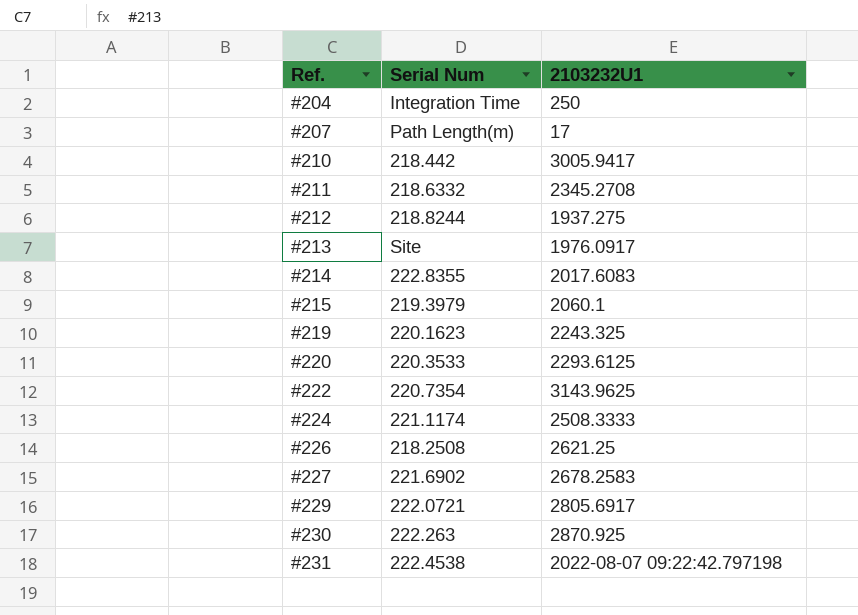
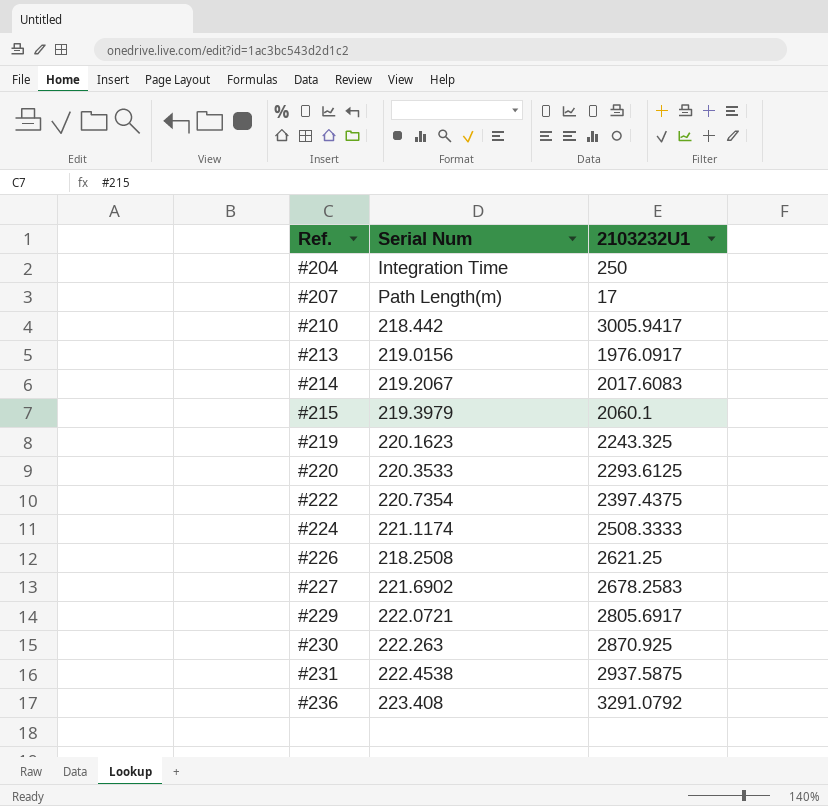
row #211: 218.6332 | 2345.2708 -> none
row #212: 218.8244 | 1937.275 -> none
#213 | Serial Num: Site -> 219.0156
#214 | Serial Num: 222.8355 -> 219.2067
#222 | 2103232U1: 3143.9625 -> 2397.4375
#231 | 2103232U1: 2022-08-07 09:22:42.797198 -> 2937.5875
row #236: none -> 223.408 | 3291.0792

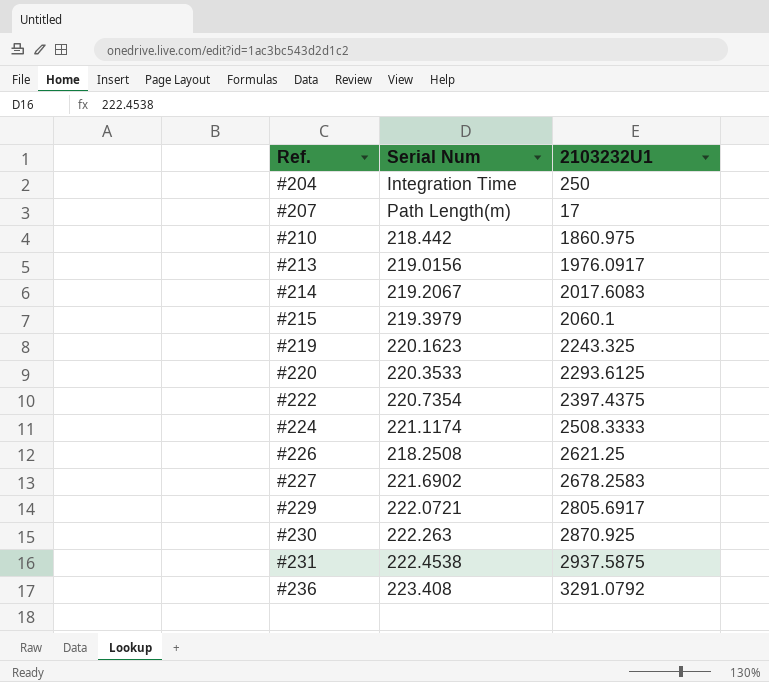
#210 | 2103232U1: 3005.9417 -> 1860.975

